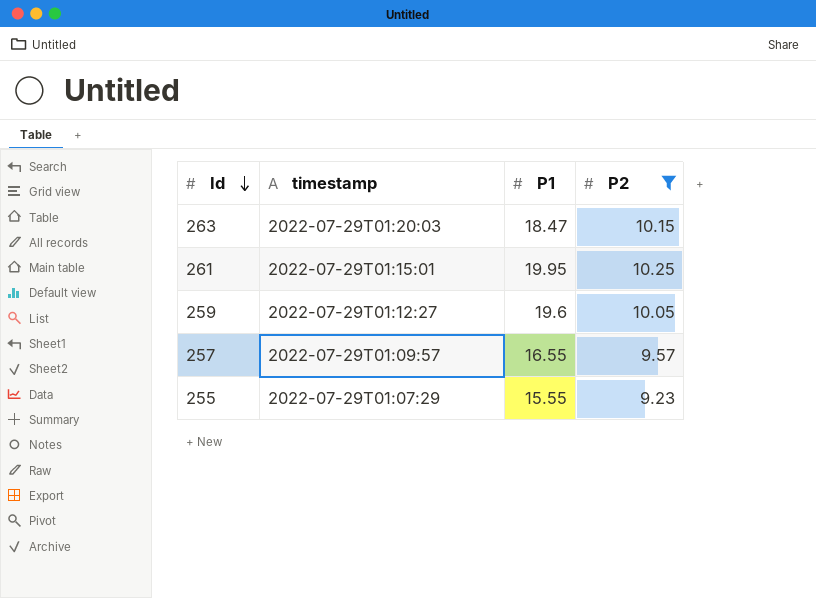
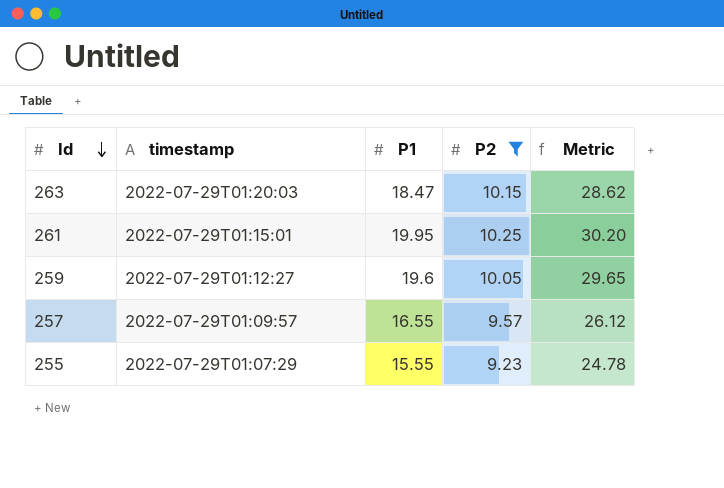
column Metric | formula: none -> [P1] + [P2]

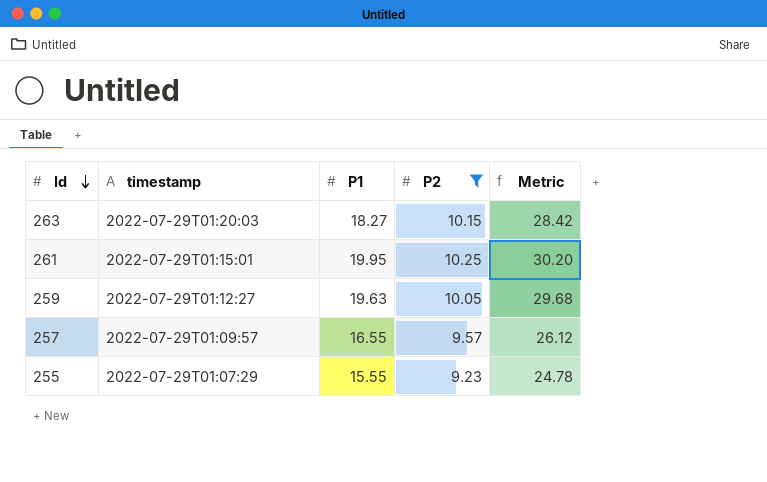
263 | P1: 18.47 -> 18.27
263 | Metric: 28.62 -> 28.42
259 | P1: 19.6 -> 19.63
259 | Metric: 29.65 -> 29.68

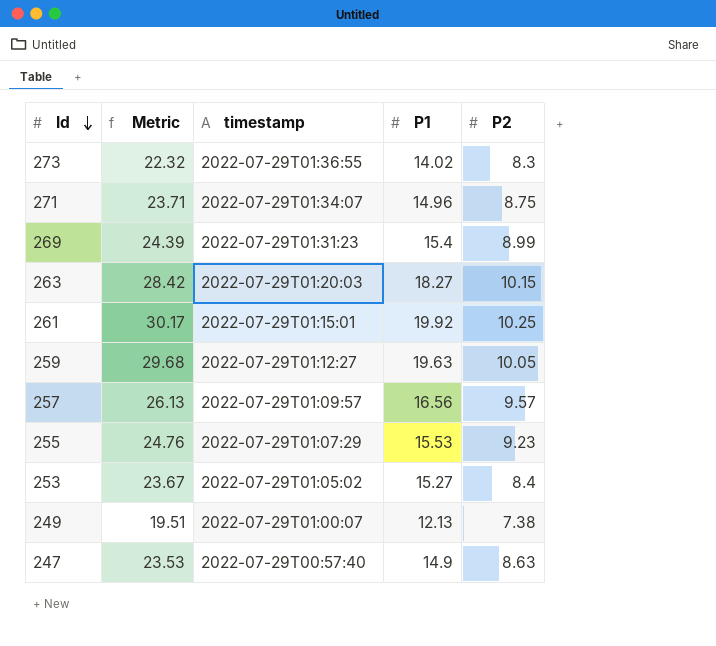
filter: P2 >= 9.23 -> none
column Metric | position: 5 -> 2
261 | Metric: 30.20 -> 30.17
261 | P1: 19.95 -> 19.92
257 | Metric: 26.12 -> 26.13
257 | P1: 16.55 -> 16.56
255 | Metric: 24.78 -> 24.76
255 | P1: 15.55 -> 15.53

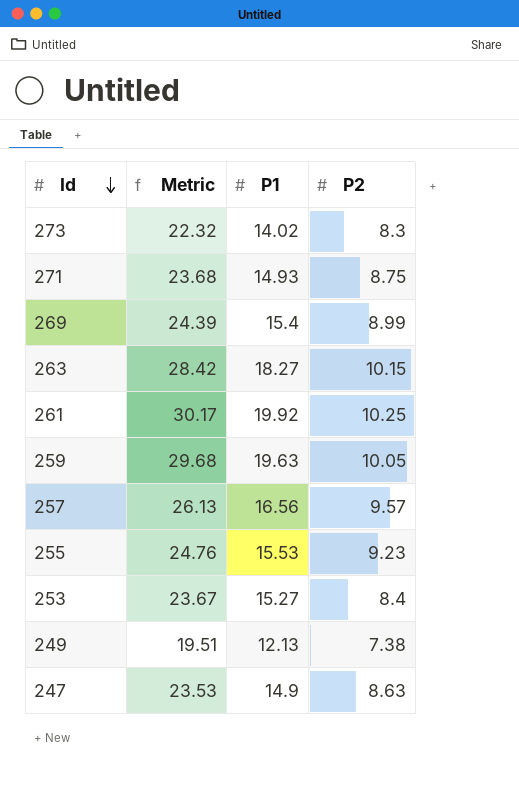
column timestamp | position: 3 -> none
271 | Metric: 23.71 -> 23.68
271 | P1: 14.96 -> 14.93

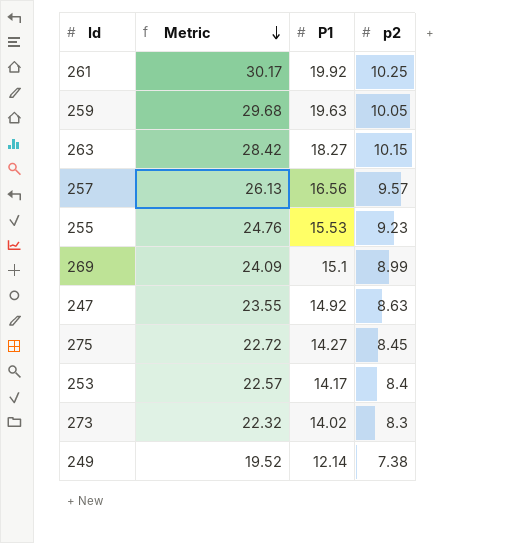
row order: Id descending -> Metric descending
column name: P2 -> p2
row 271: 23.68 | 14.93 | 8.75 -> none
269 | Metric: 24.39 -> 24.09
269 | P1: 15.4 -> 15.1
247 | Metric: 23.53 -> 23.55
247 | P1: 14.9 -> 14.92
row 275: none -> 22.72 | 14.27 | 8.45
253 | Metric: 23.67 -> 22.57
253 | P1: 15.27 -> 14.17
249 | Metric: 19.51 -> 19.52
249 | P1: 12.13 -> 12.14

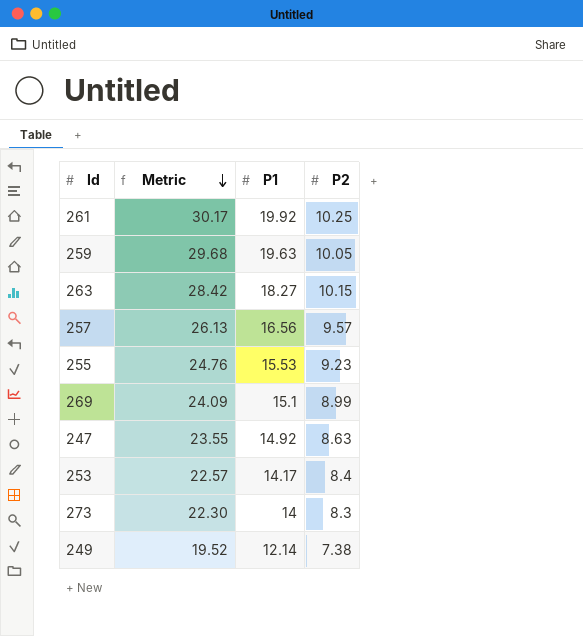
column name: p2 -> P2
row 275: 22.72 | 14.27 | 8.45 -> none
273 | Metric: 22.32 -> 22.30
273 | P1: 14.02 -> 14

